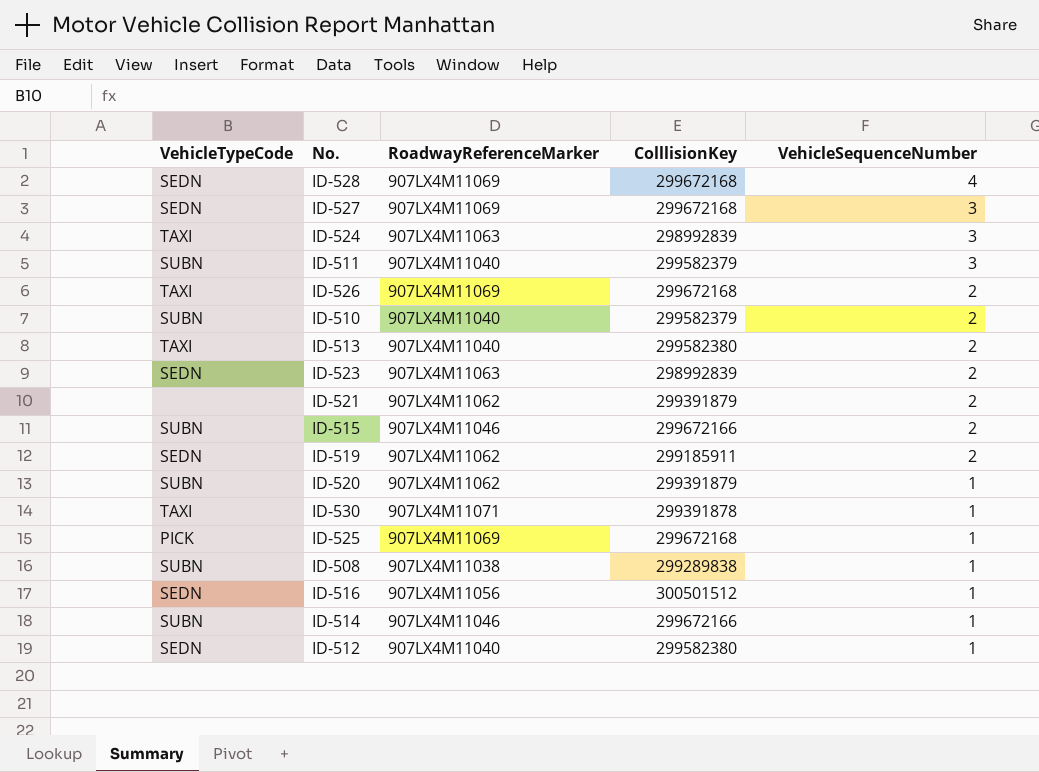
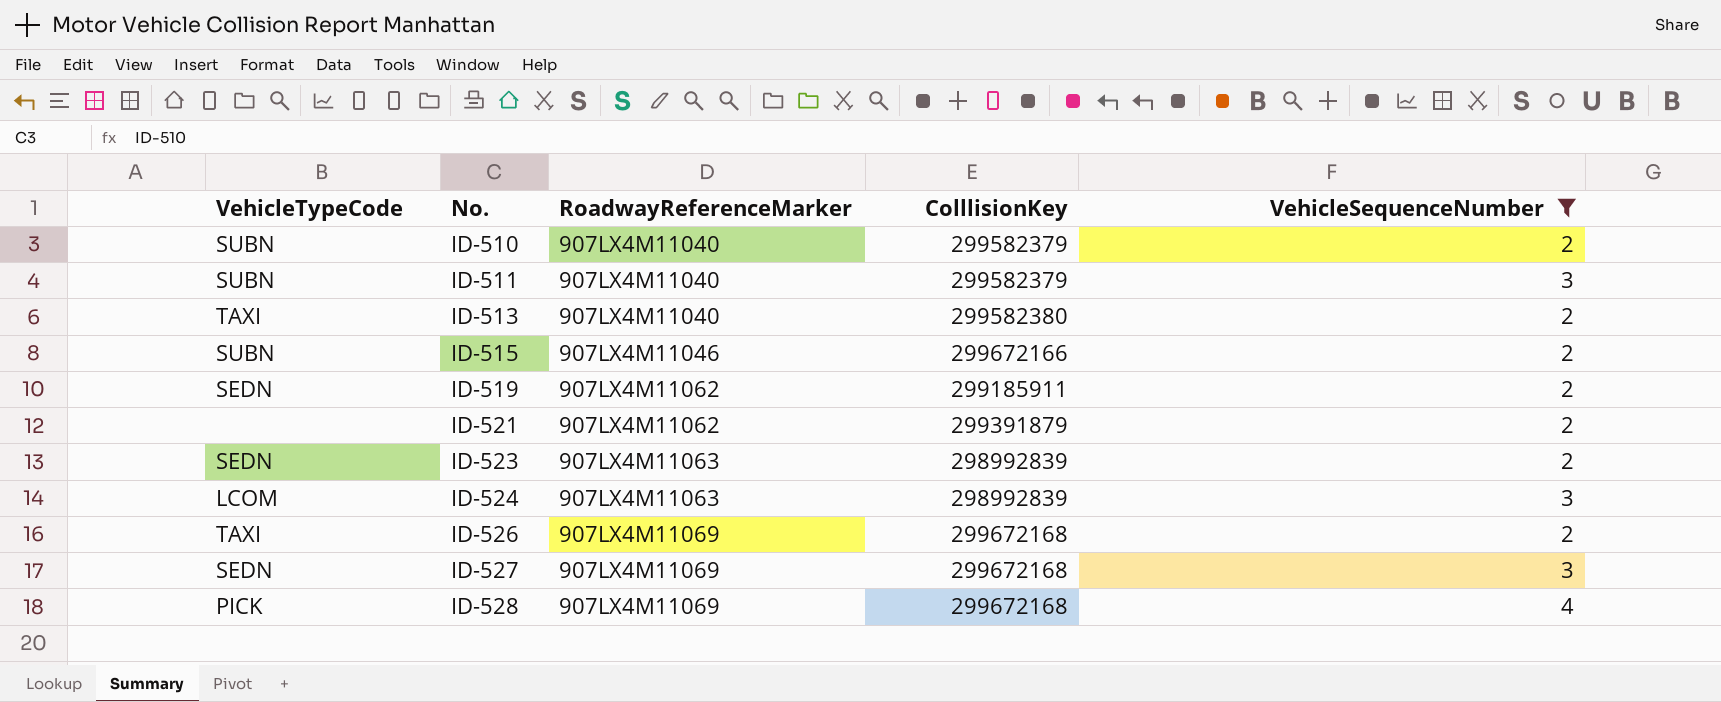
filter: none -> VehicleSequenceNumber != 1
row order: VehicleSequenceNumber descending -> No. ascending
ID-524 | VehicleTypeCode: TAXI -> LCOM
ID-528 | VehicleTypeCode: SEDN -> PICK

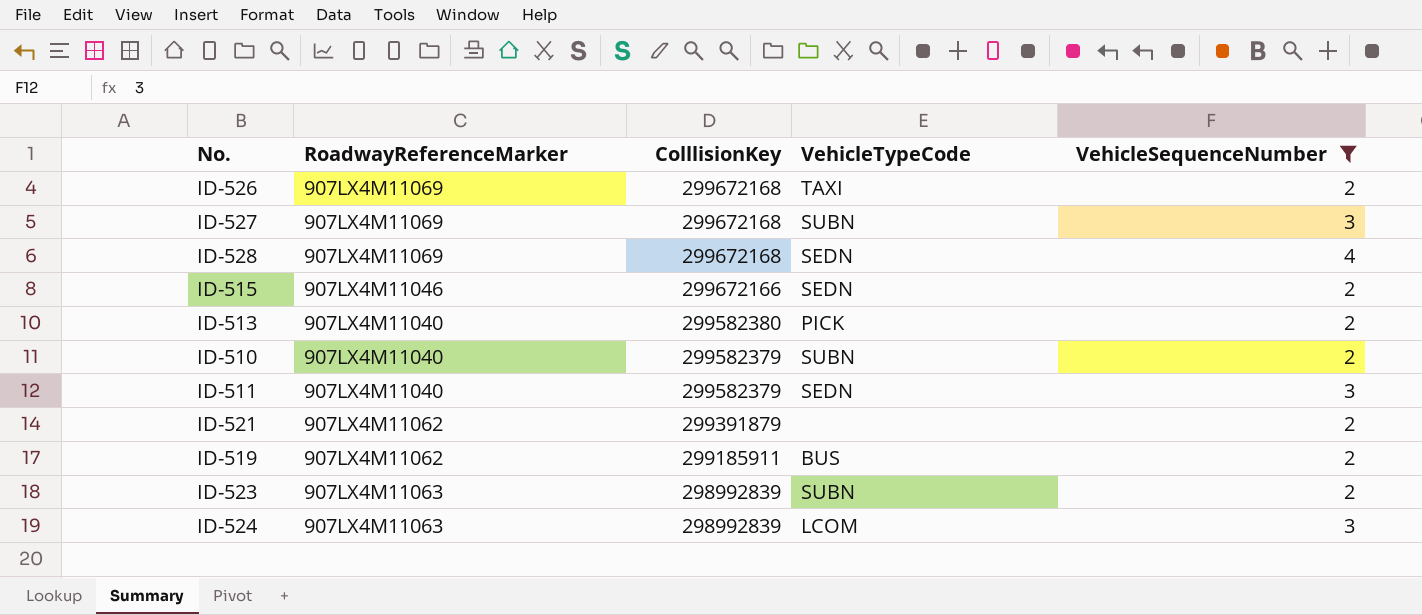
row order: No. ascending -> ColllisionKey descending
column VehicleTypeCode | position: 1 -> 4
ID-527 | VehicleTypeCode: SEDN -> SUBN
ID-528 | VehicleTypeCode: PICK -> SEDN
ID-515 | VehicleTypeCode: SUBN -> SEDN
ID-513 | VehicleTypeCode: TAXI -> PICK
ID-511 | VehicleTypeCode: SUBN -> SEDN
ID-519 | VehicleTypeCode: SEDN -> BUS
ID-523 | VehicleTypeCode: SEDN -> SUBN

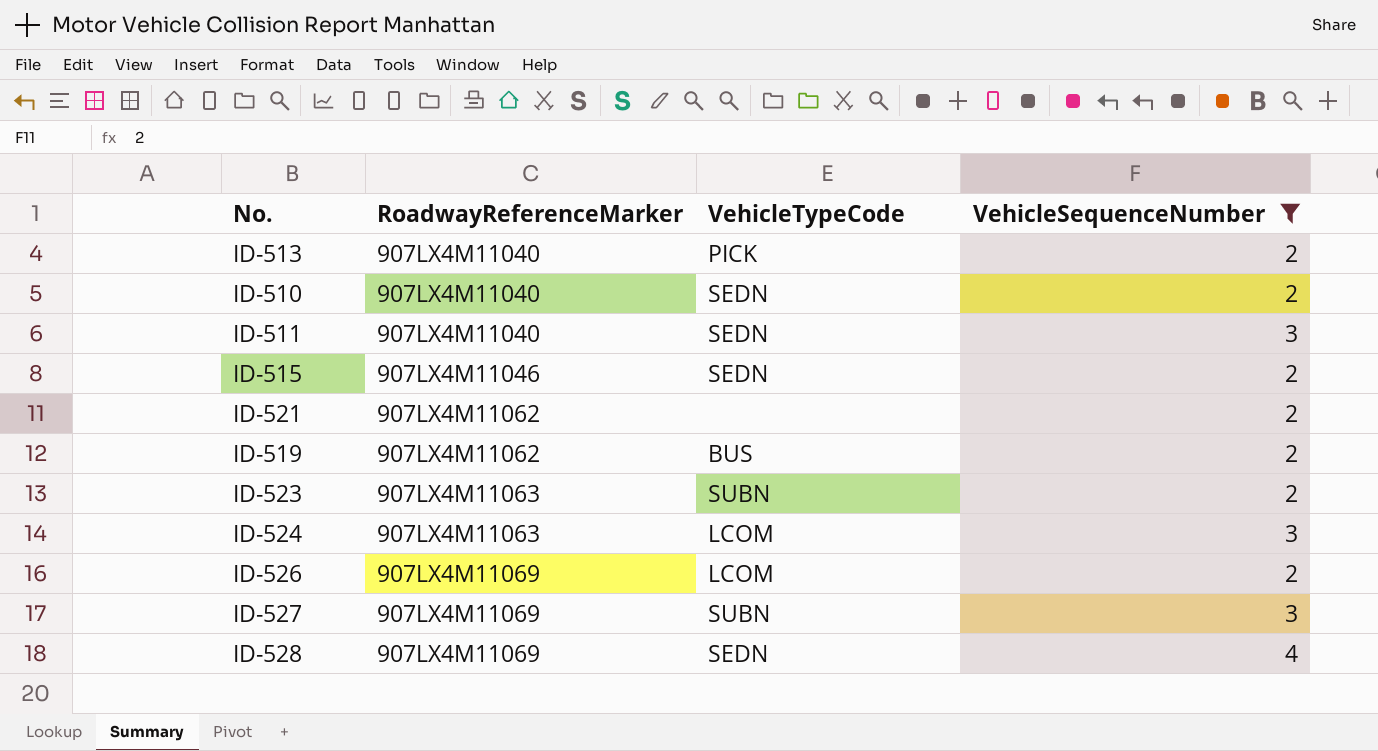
row order: ColllisionKey descending -> RoadwayReferenceMarker ascending
column ColllisionKey | position: 3 -> none
ID-510 | VehicleTypeCode: SUBN -> SEDN
ID-526 | VehicleTypeCode: TAXI -> LCOM

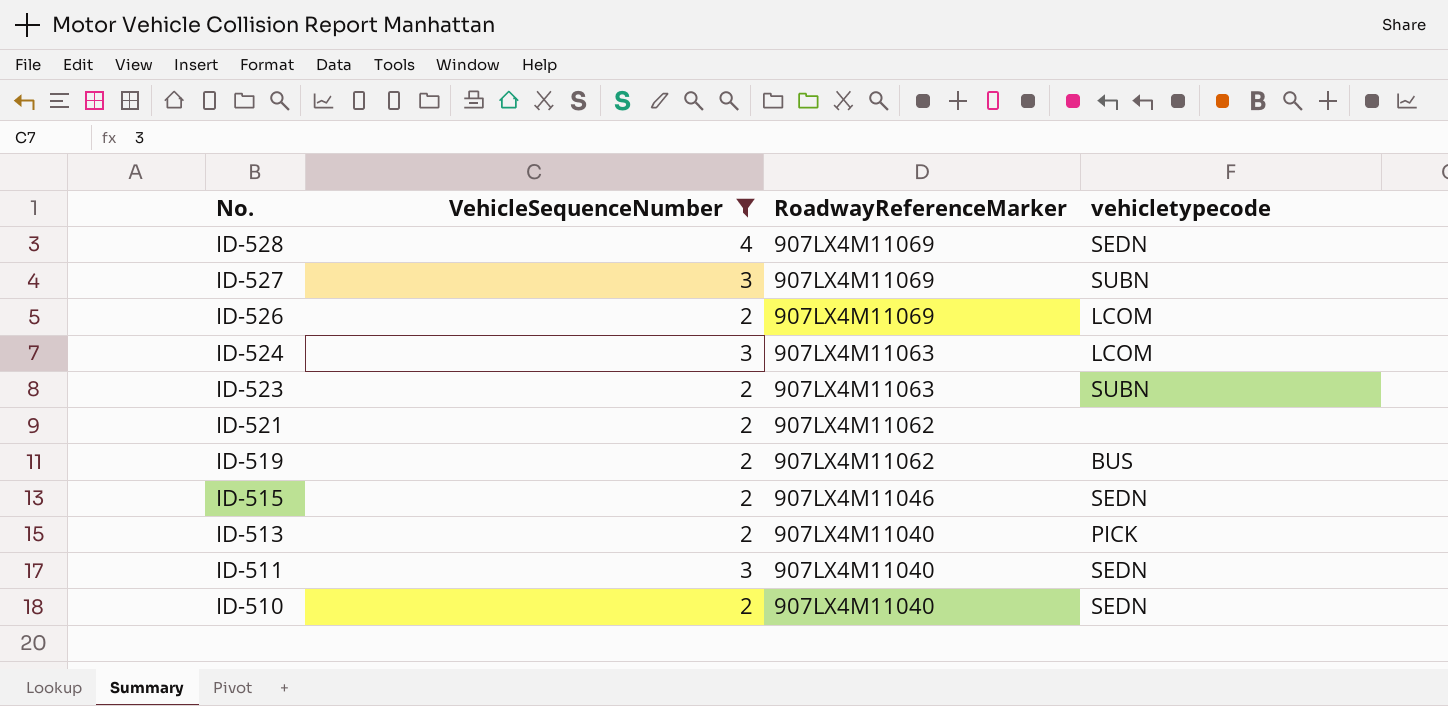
row order: RoadwayReferenceMarker ascending -> No. descending
column VehicleSequenceNumber | position: 4 -> 2
column name: VehicleTypeCode -> vehicletypecode

